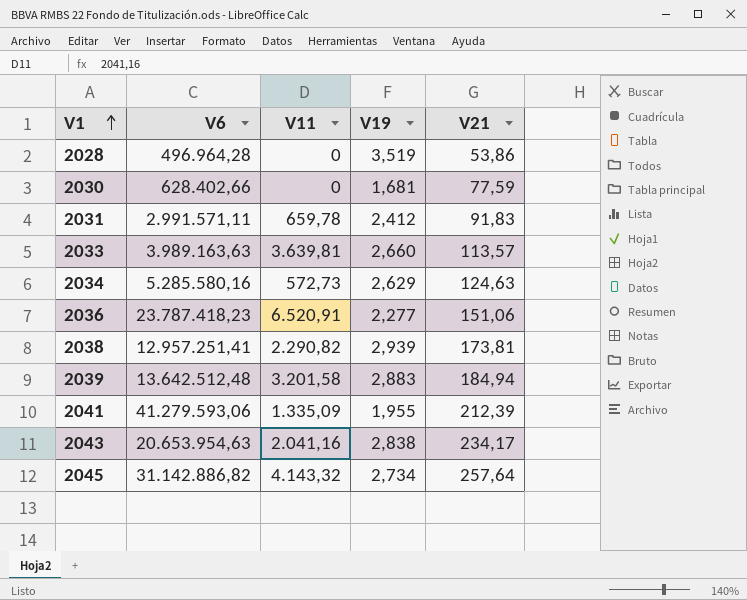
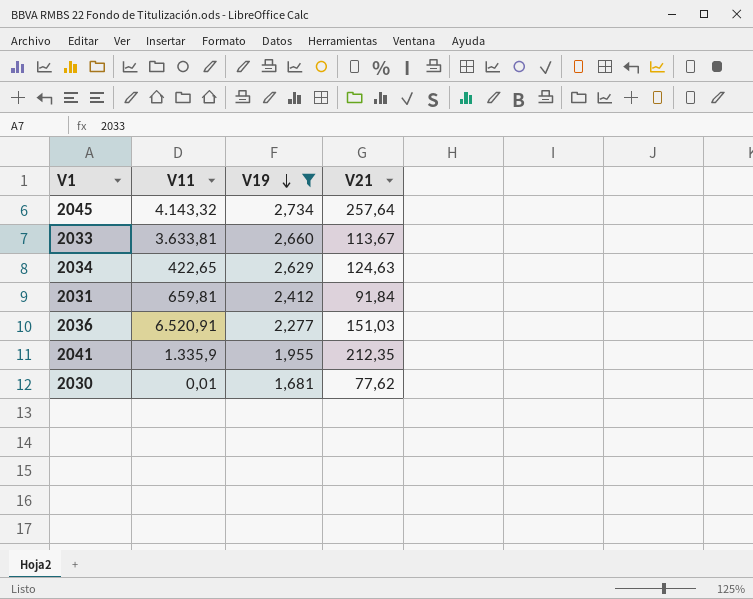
filter: none -> V19 <= 2,734
row order: V1 ascending -> V19 descending
column V6 | position: 2 -> none
2033 | V11: 3.639,81 -> 3.633,81
2033 | V21: 113,57 -> 113,67
2034 | V11: 572,73 -> 422,65
2031 | V11: 659,78 -> 659,81
2031 | V21: 91,83 -> 91,84
2036 | V21: 151,06 -> 151,03
2041 | V11: 1.335,09 -> 1.335,9
2041 | V21: 212,39 -> 212,35
2030 | V11: 0 -> 0,01
2030 | V21: 77,59 -> 77,62

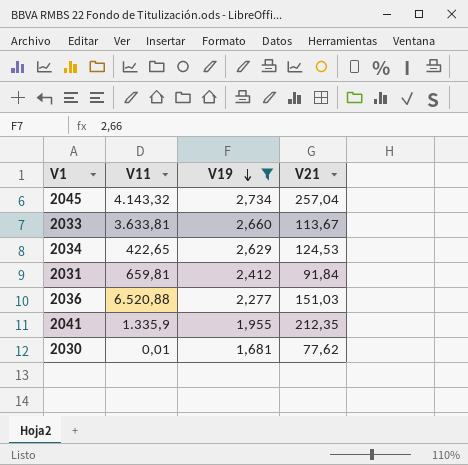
2045 | V21: 257,64 -> 257,04
2034 | V21: 124,63 -> 124,53
2036 | V11: 6.520,91 -> 6.520,88

